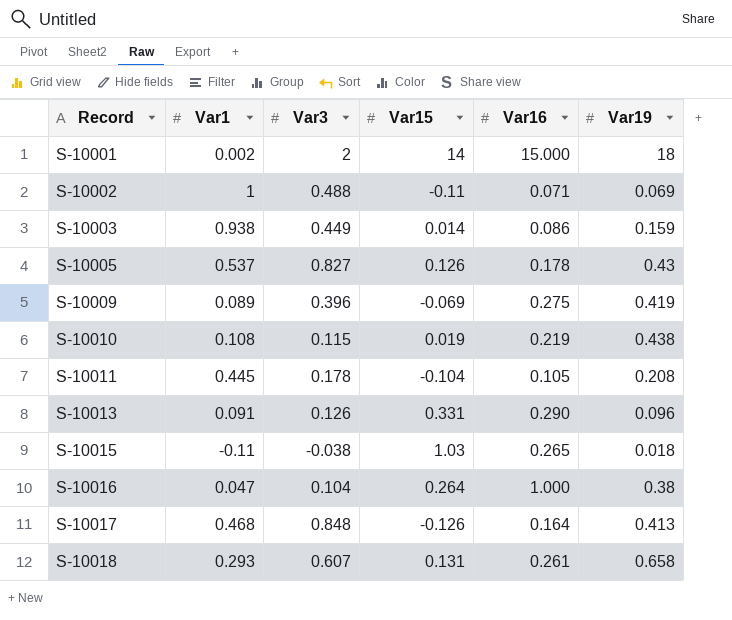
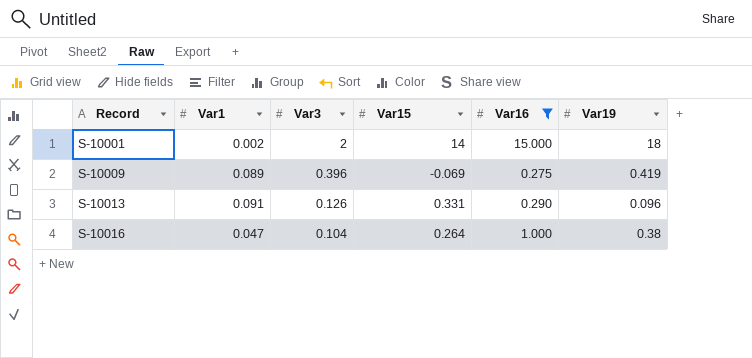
filter: none -> Var16 >= 0.275

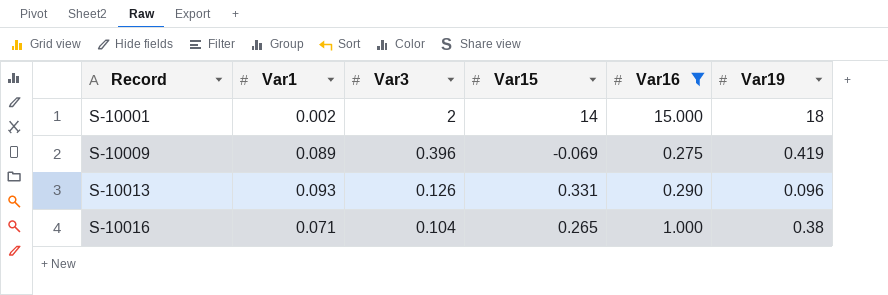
S-10013 | Var1: 0.091 -> 0.093
S-10016 | Var1: 0.047 -> 0.071
S-10016 | Var15: 0.264 -> 0.265

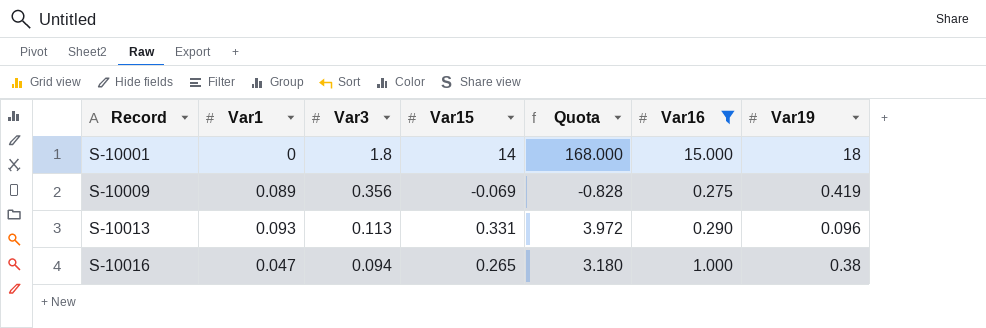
column Quota | formula: none -> [Var15] * 12
S-10001 | Var1: 0.002 -> 0
S-10001 | Var3: 2 -> 1.8
S-10009 | Var3: 0.396 -> 0.356
S-10013 | Var3: 0.126 -> 0.113
S-10016 | Var1: 0.071 -> 0.047
S-10016 | Var3: 0.104 -> 0.094

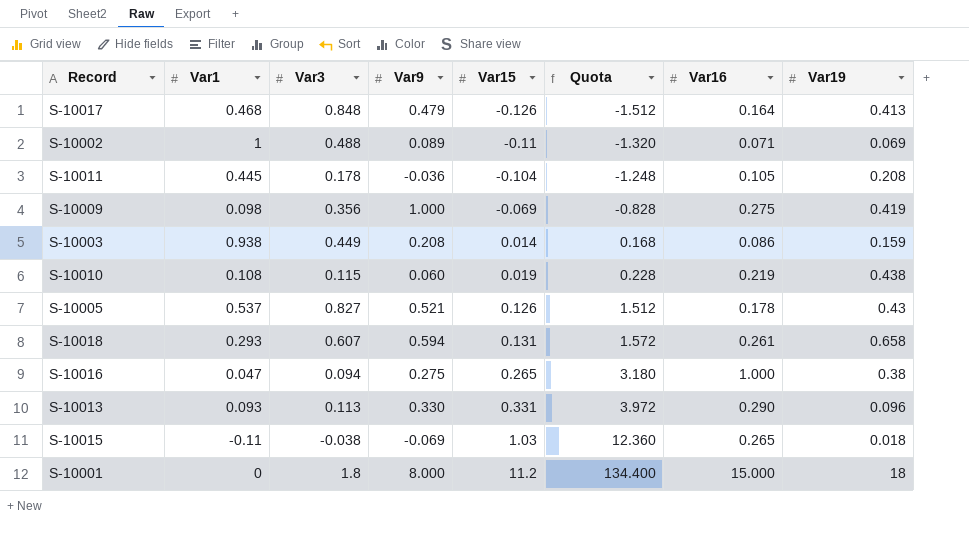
filter: Var16 >= 0.275 -> none
row order: Record ascending -> Var15 ascending
column Var9 | position: none -> 4
S-10009 | Var1: 0.089 -> 0.098
S-10001 | Var15: 14 -> 11.2
S-10001 | Quota: 168.000 -> 134.400

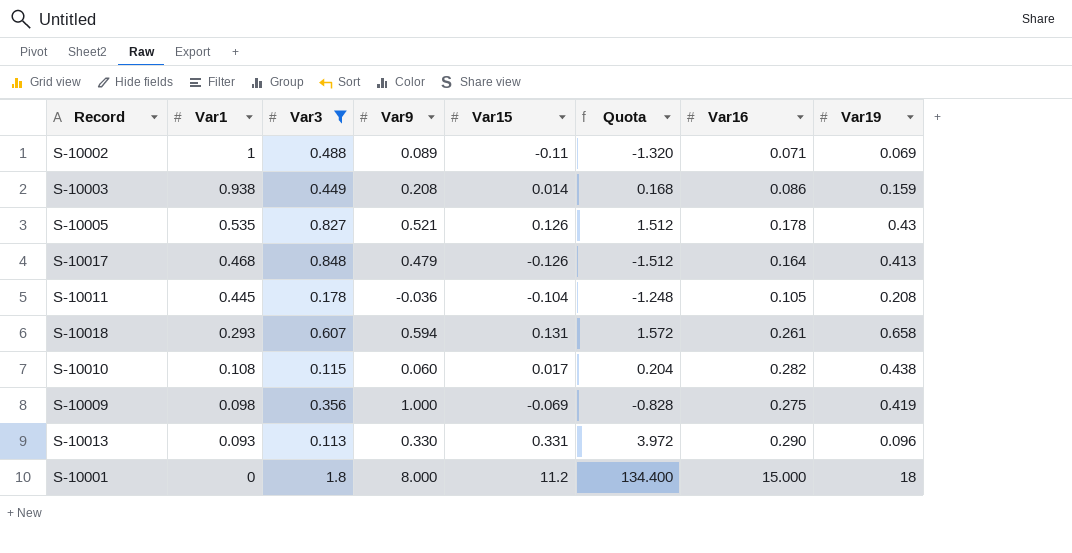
filter: none -> Var3 >= 0.113
row order: Var15 ascending -> Var1 descending
S-10005 | Var1: 0.537 -> 0.535
S-10010 | Var15: 0.019 -> 0.017
S-10010 | Quota: 0.228 -> 0.204
S-10010 | Var16: 0.219 -> 0.282

